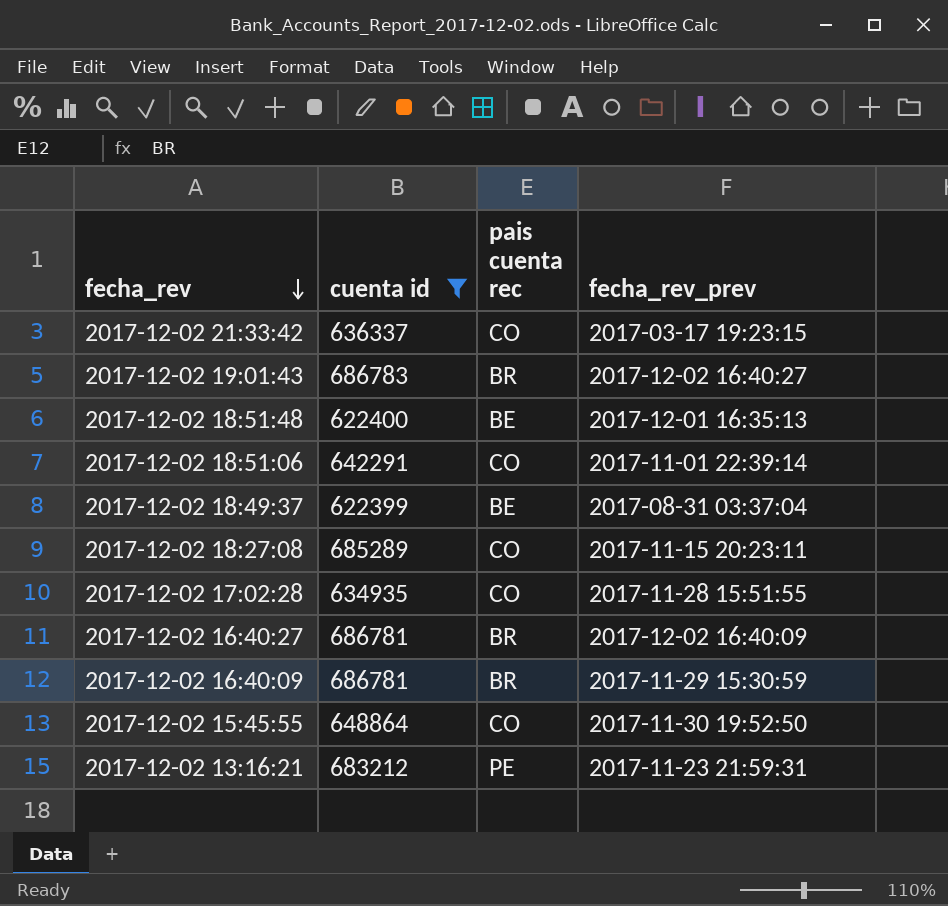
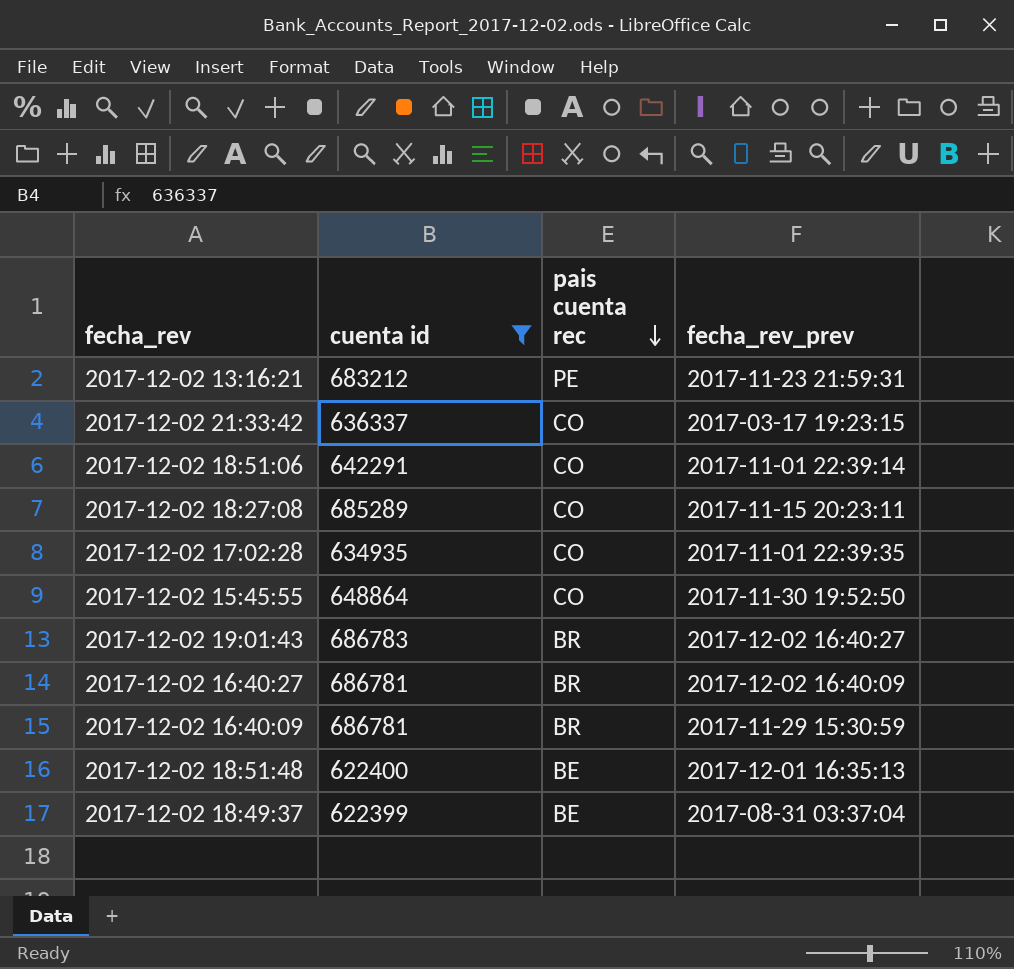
row order: fecha_rev descending -> pais cuenta rec descending
2017-12-02 17:02:28 | fecha_rev_prev: 2017-11-28 15:51:55 -> 2017-11-01 22:39:35

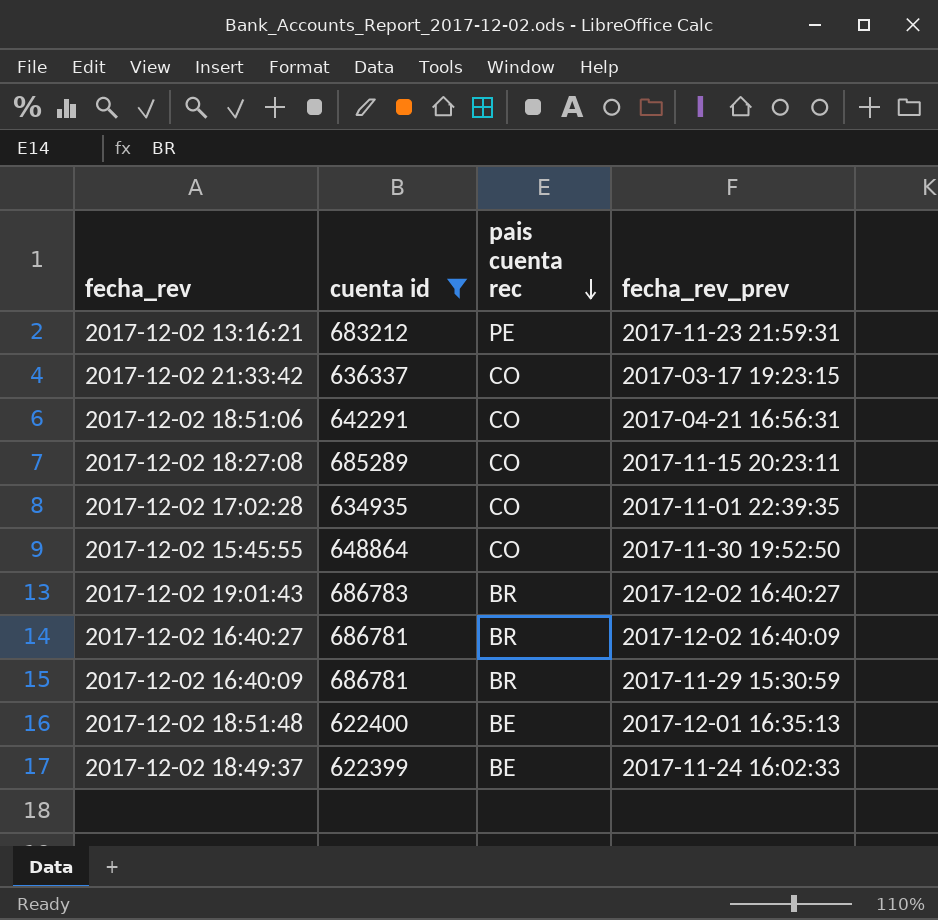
2017-12-02 18:51:06 | fecha_rev_prev: 2017-11-01 22:39:14 -> 2017-04-21 16:56:31
2017-12-02 18:49:37 | fecha_rev_prev: 2017-08-31 03:37:04 -> 2017-11-24 16:02:33

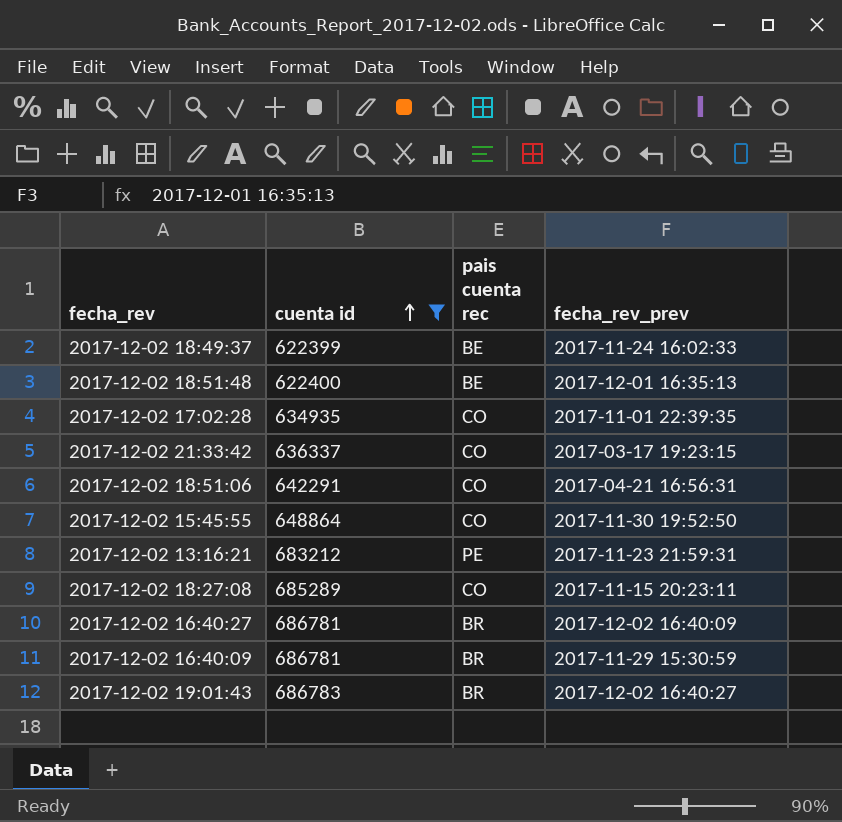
row order: pais cuenta rec descending -> cuenta id ascending

